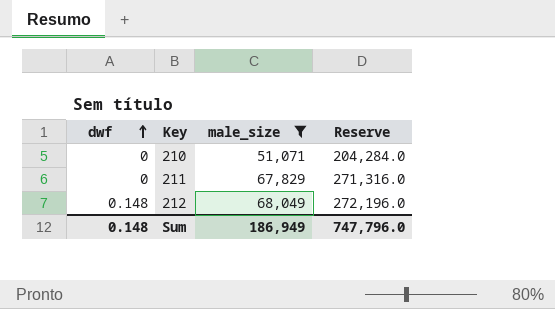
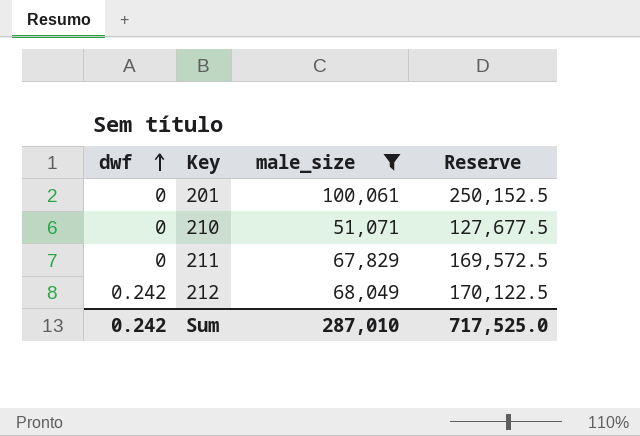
column Reserve | formula: [male_size] * 4 -> [male_size] * 2.5
row 201: none -> 0 | 100,061 | 250,152.5
212 | dwf: 0.148 -> 0.242
Sum | dwf: 0.148 -> 0.242
Sum | male_size: 186,949 -> 287,010
Sum | Reserve: 747,796.0 -> 717,525.0

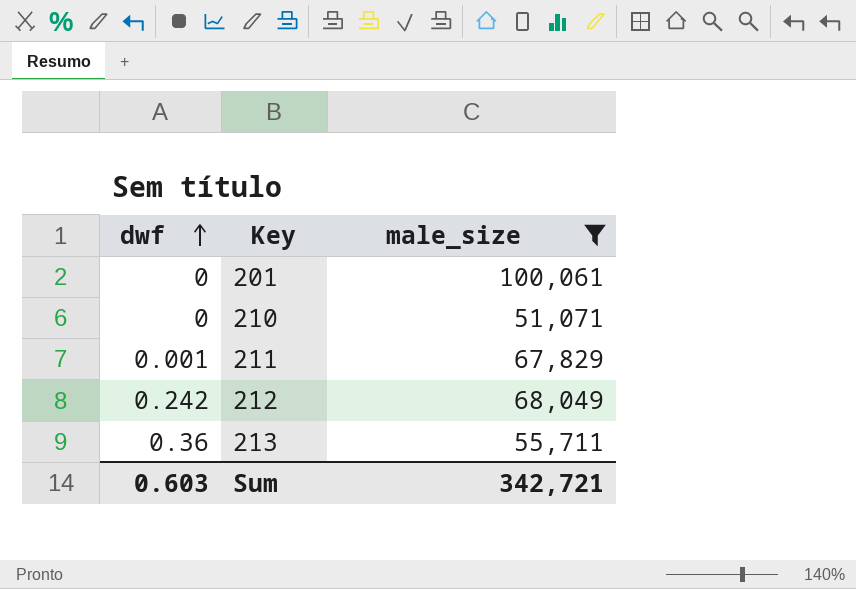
column Reserve | formula: [male_size] * 2.5 -> none
211 | dwf: 0 -> 0.001
row 213: none -> 0.36 | 55,711
Sum | dwf: 0.242 -> 0.603
Sum | male_size: 287,010 -> 342,721

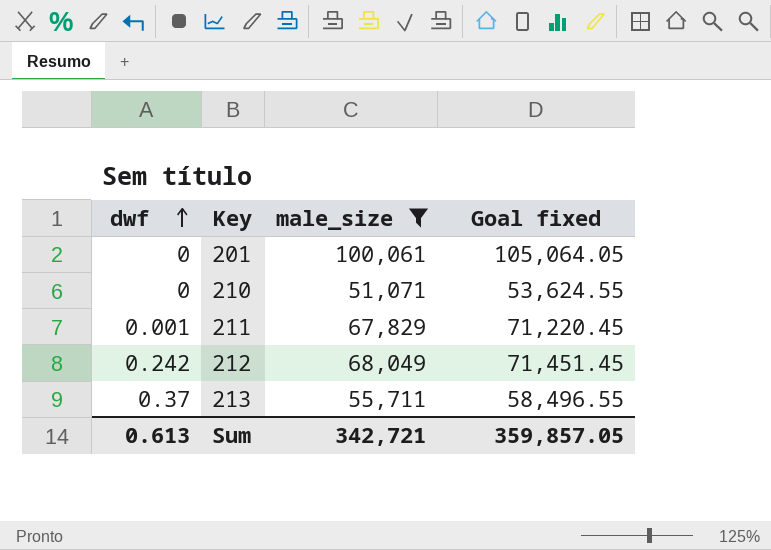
column Goal fixed | formula: none -> [male_size] * 1.05
213 | dwf: 0.36 -> 0.37
Sum | dwf: 0.603 -> 0.613

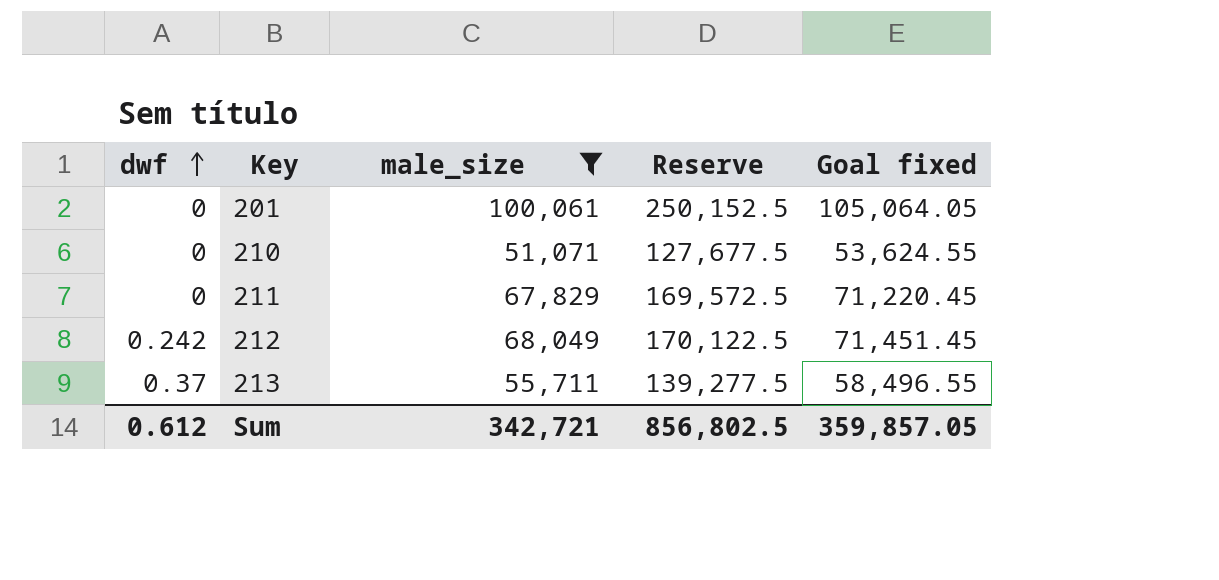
column Reserve | formula: none -> [male_size] * 2.5
211 | dwf: 0.001 -> 0
Sum | dwf: 0.613 -> 0.612

